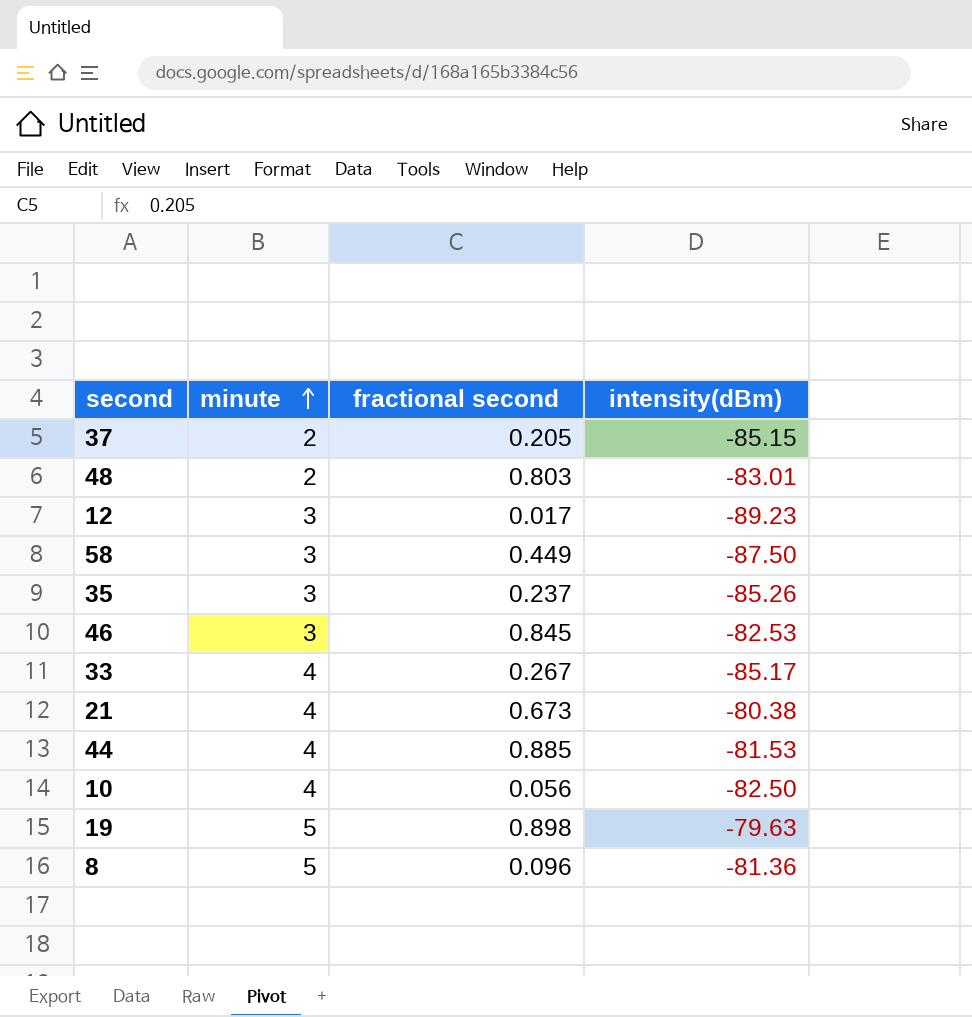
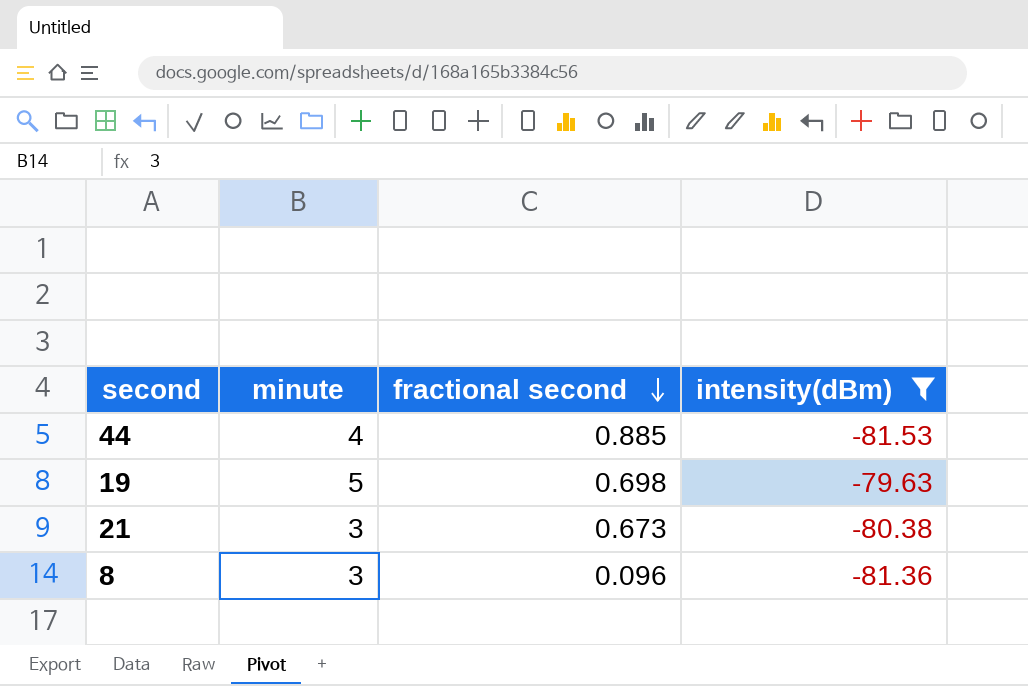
filter: none -> intensity(dBm) >= -81.53
row order: minute ascending -> fractional second descending
19 | fractional second: 0.898 -> 0.698
21 | minute: 4 -> 3
8 | minute: 5 -> 3

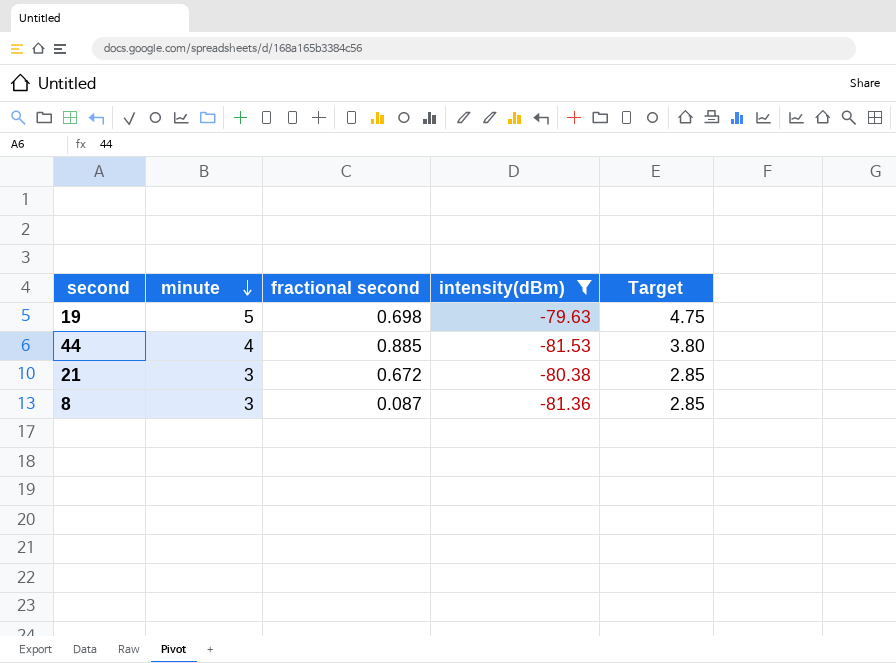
row order: fractional second descending -> minute descending
column Target | formula: none -> [minute] * 0.95
21 | fractional second: 0.673 -> 0.672
8 | fractional second: 0.096 -> 0.087

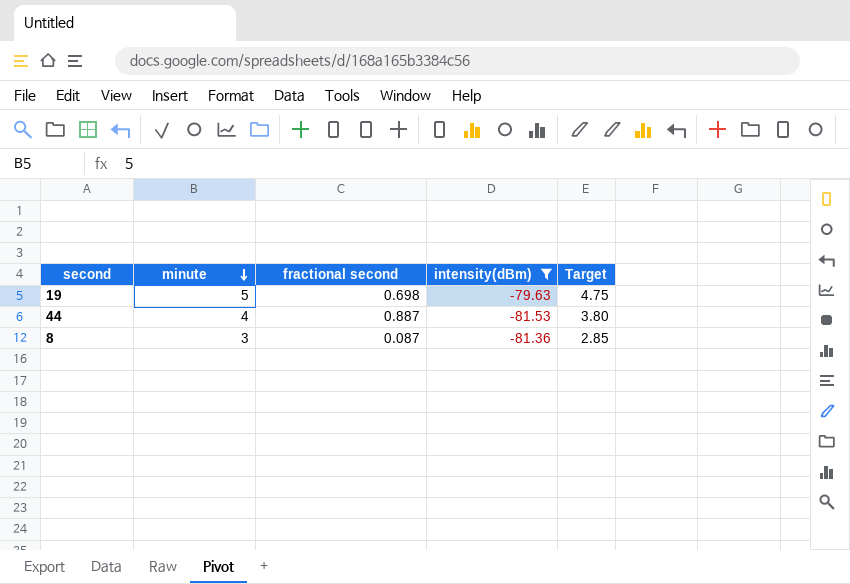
row 21: 3 | 0.672 | -80.38 | 2.85 -> none
44 | fractional second: 0.885 -> 0.887

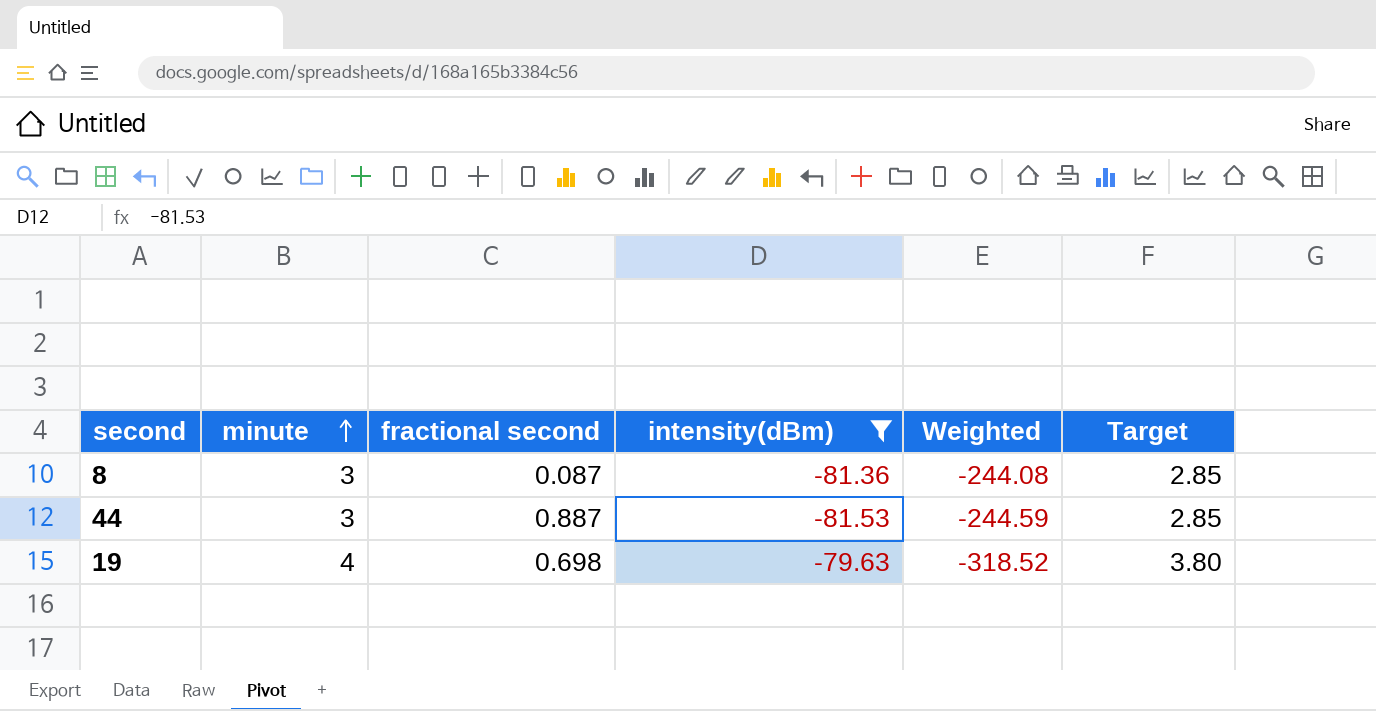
row order: minute descending -> minute ascending
column Weighted | formula: none -> [minute] * [intensity(dBm)]
44 | minute: 4 -> 3
44 | Target: 3.80 -> 2.85
19 | minute: 5 -> 4
19 | Target: 4.75 -> 3.80

